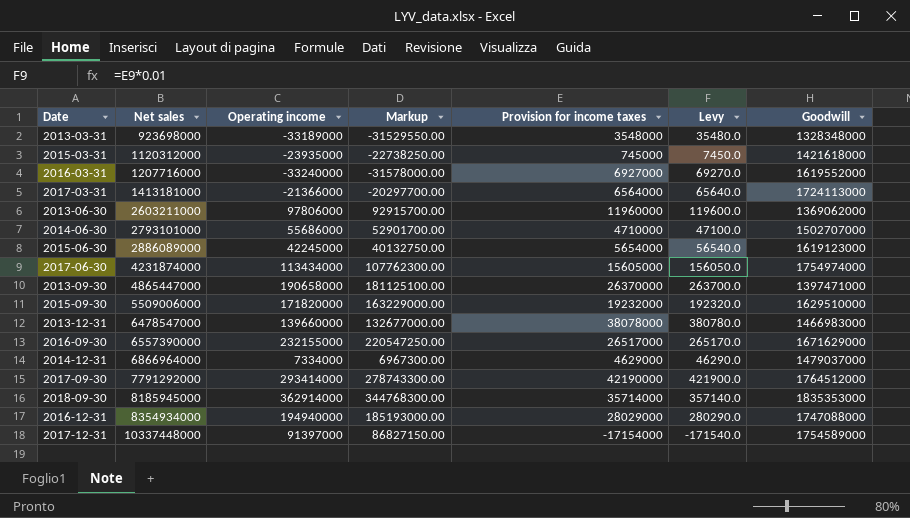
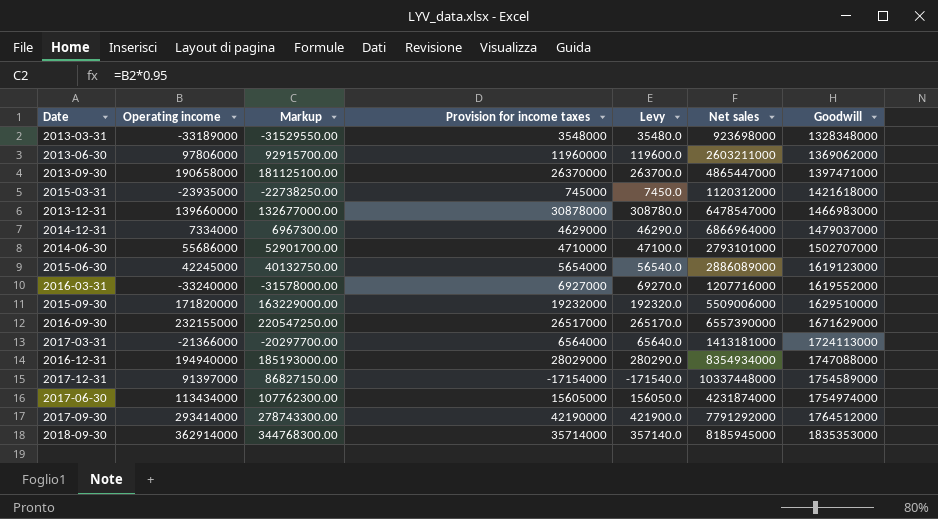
row order: Net sales ascending -> Goodwill ascending
column Net sales | position: 2 -> 6
2013-12-31 | Provision for income taxes: 38078000 -> 30878000
2013-12-31 | Levy: 380780.0 -> 308780.0

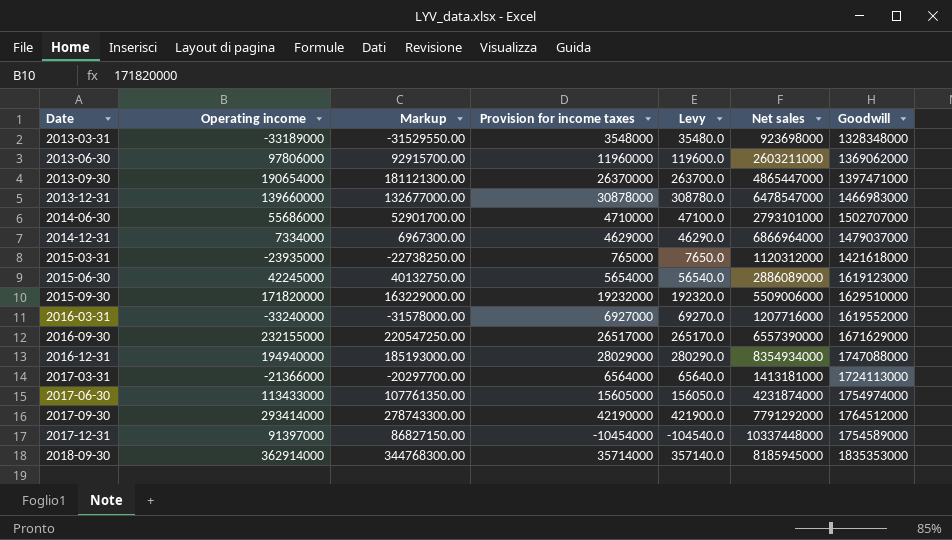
row order: Goodwill ascending -> Date ascending
2013-09-30 | Operating income: 190658000 -> 190654000
2013-09-30 | Markup: 181125100.00 -> 181121300.00
2015-03-31 | Provision for income taxes: 745000 -> 765000
2015-03-31 | Levy: 7450.0 -> 7650.0
2017-06-30 | Operating income: 113434000 -> 113433000
2017-06-30 | Markup: 107762300.00 -> 107761350.00
2017-12-31 | Provision for income taxes: -17154000 -> -10454000
2017-12-31 | Levy: -171540.0 -> -104540.0

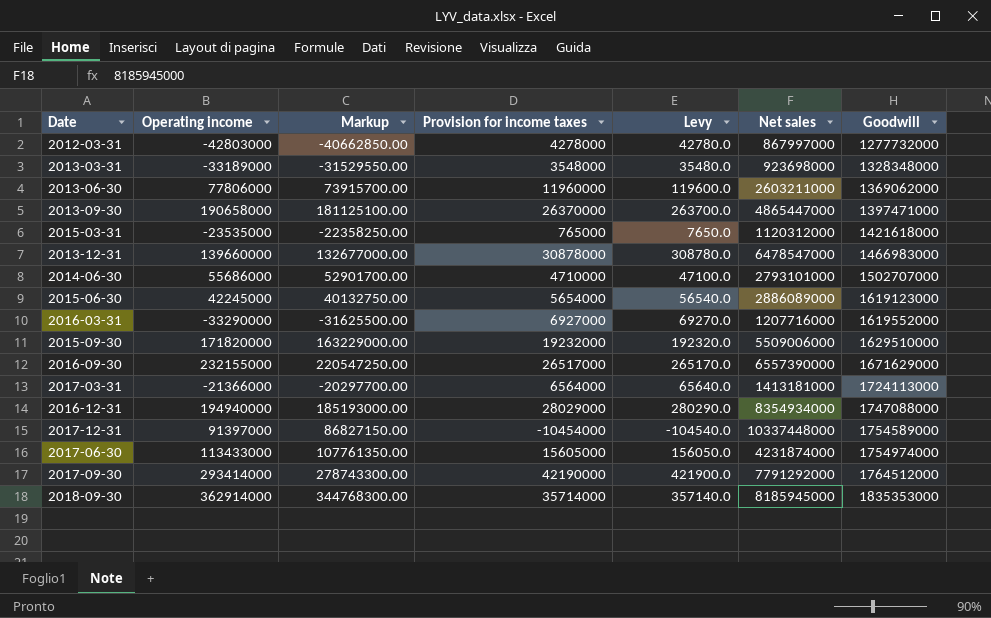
row order: Date ascending -> Goodwill ascending
row 2014-12-31: 7334000 | 6967300.00 | 4629000 | 46290.0 | 6866964000 | 1479037000 -> none
row 2012-03-31: none -> -42803000 | -40662850.00 | 4278000 | 42780.0 | 867997000 | 1277732000
2013-06-30 | Operating income: 97806000 -> 77806000
2013-06-30 | Markup: 92915700.00 -> 73915700.00
2013-09-30 | Operating income: 190654000 -> 190658000
2013-09-30 | Markup: 181121300.00 -> 181125100.00
2015-03-31 | Operating income: -23935000 -> -23535000
2015-03-31 | Markup: -22738250.00 -> -22358250.00
2016-03-31 | Operating income: -33240000 -> -33290000
2016-03-31 | Markup: -31578000.00 -> -31625500.00

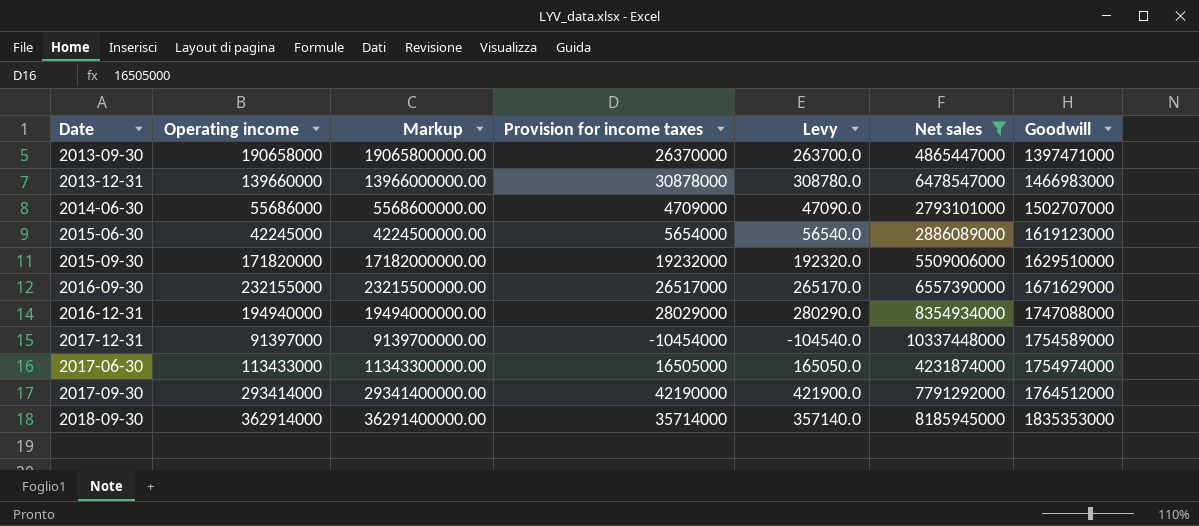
filter: none -> Net sales >= 2793101000
column Markup | formula: [Operating income] * 0.95 -> [Operating income] * 100
2014-06-30 | Provision for income taxes: 4710000 -> 4709000
2014-06-30 | Levy: 47100.0 -> 47090.0
2017-06-30 | Provision for income taxes: 15605000 -> 16505000
2017-06-30 | Levy: 156050.0 -> 165050.0

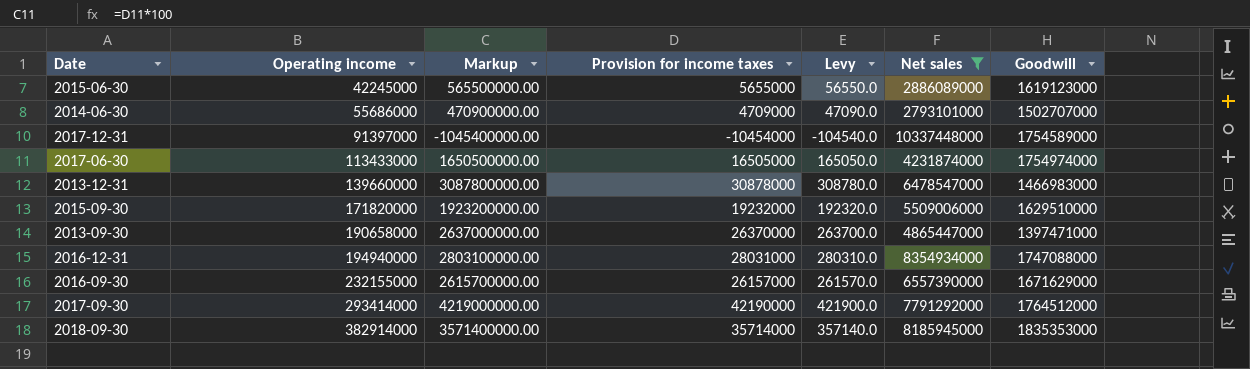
row order: Goodwill ascending -> Operating income ascending
column Markup | formula: [Operating income] * 100 -> [Provision for income taxes] * 100
2015-06-30 | Provision for income taxes: 5654000 -> 5655000
2015-06-30 | Levy: 56540.0 -> 56550.0
2016-12-31 | Provision for income taxes: 28029000 -> 28031000
2016-12-31 | Levy: 280290.0 -> 280310.0
2016-09-30 | Provision for income taxes: 26517000 -> 26157000
2016-09-30 | Levy: 265170.0 -> 261570.0
2018-09-30 | Operating income: 362914000 -> 382914000

